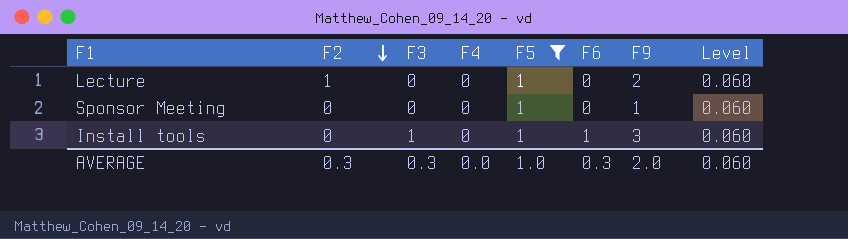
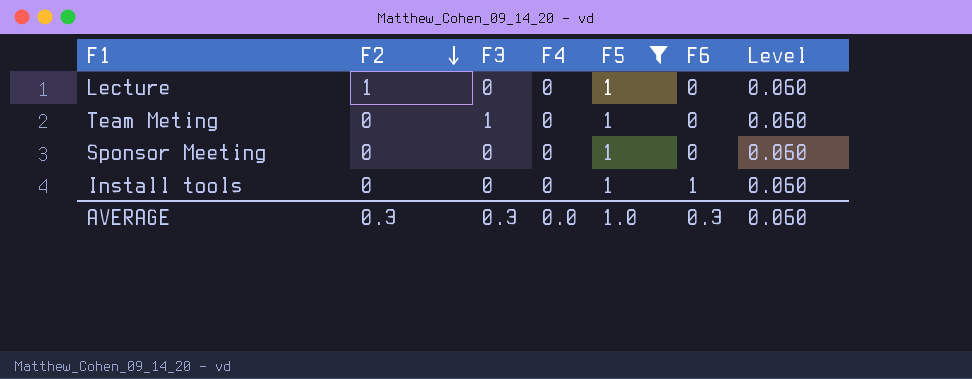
column F9 | formula: [F2] + [F3] + [F4] + [F5] + [F6] -> none
row Team Meting: none -> 0 | 1 | 0 | 1 | 0 | 0.060
Install tools | F3: 1 -> 0

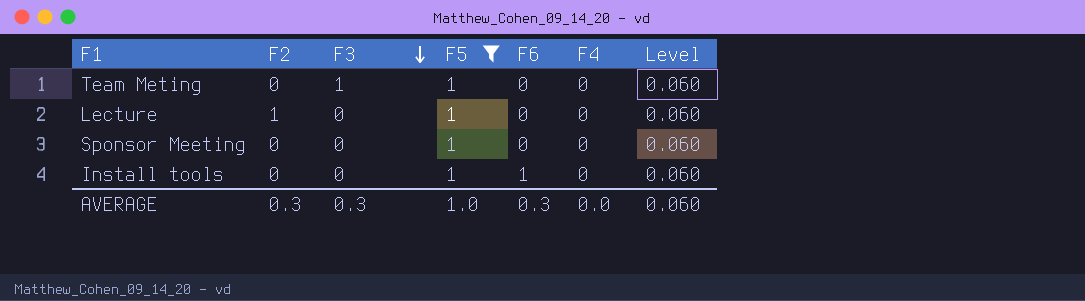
row order: F2 descending -> F3 descending
column F4 | position: 4 -> 6

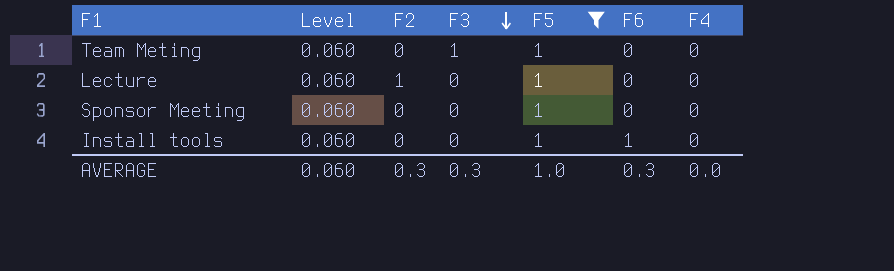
column Level | position: 7 -> 2

